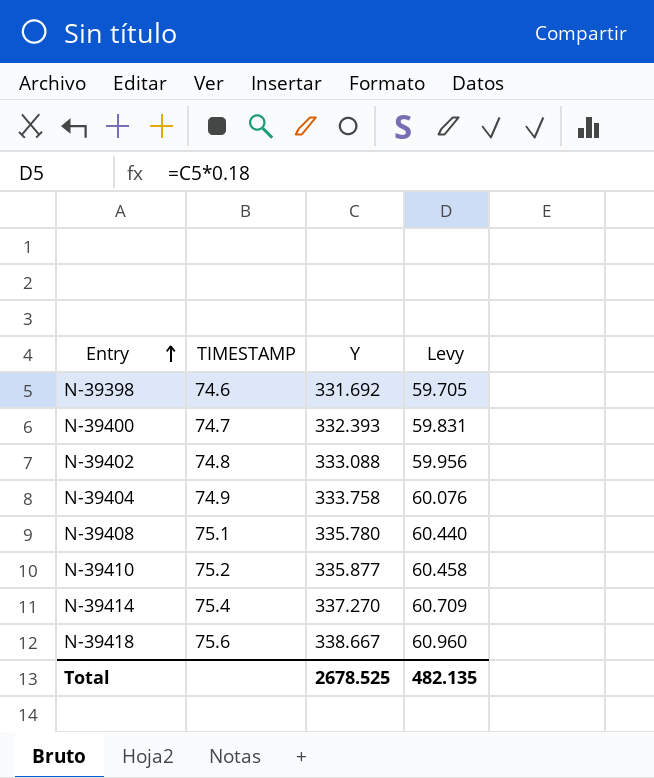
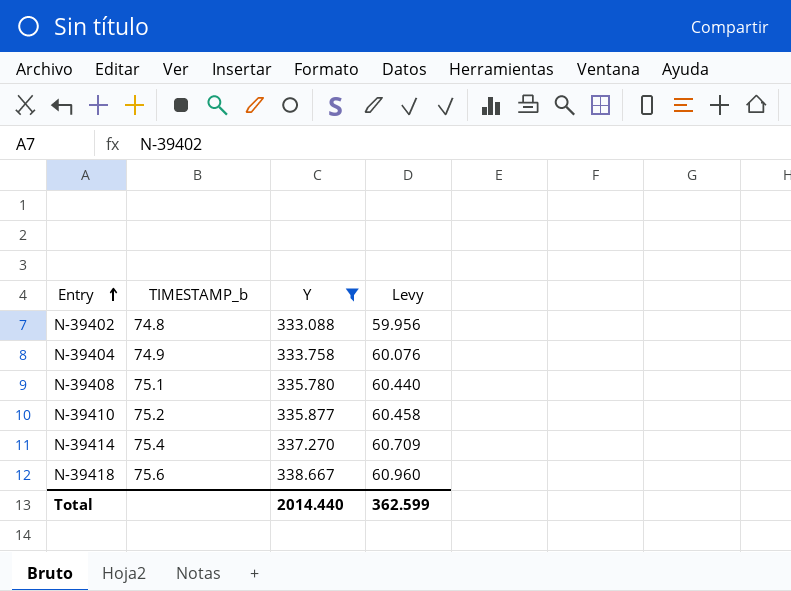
filter: none -> Y >= 333.088
column name: TIMESTAMP -> TIMESTAMP_b
Total | Y: 2678.525 -> 2014.440
Total | Levy: 482.135 -> 362.599

